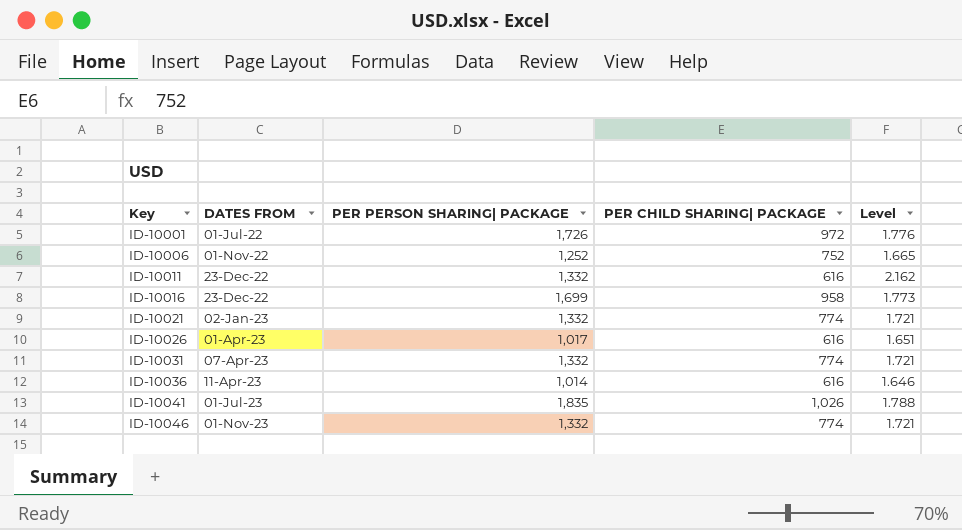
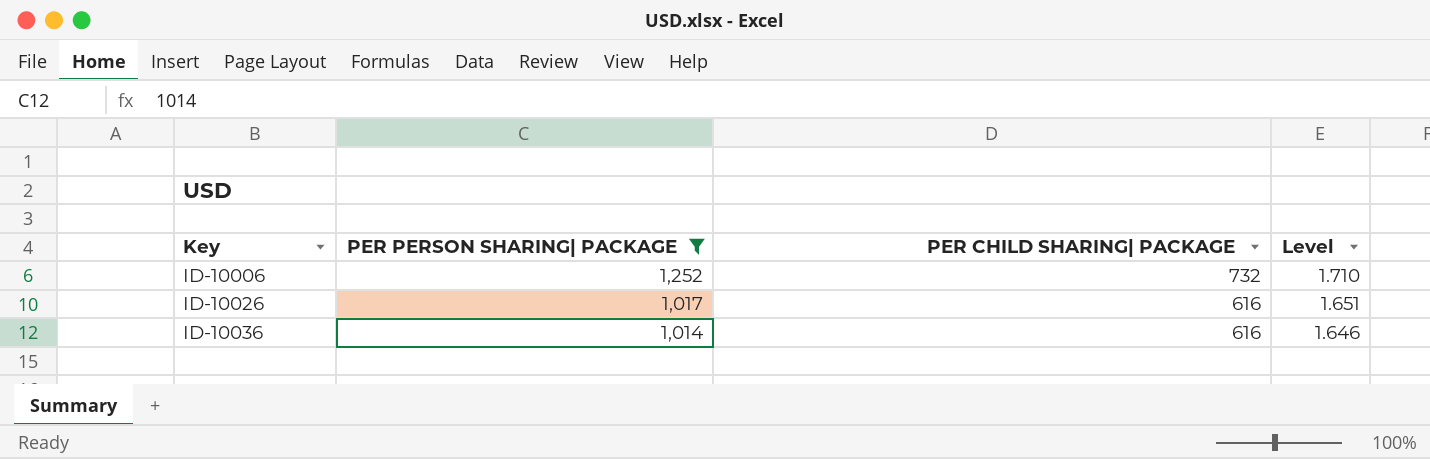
filter: none -> PER PERSON SHARING| PACKAGE <= 1,252
column DATES FROM | position: 2 -> none
ID-10006 | PER CHILD SHARING| PACKAGE: 752 -> 732
ID-10006 | Level: 1.665 -> 1.710

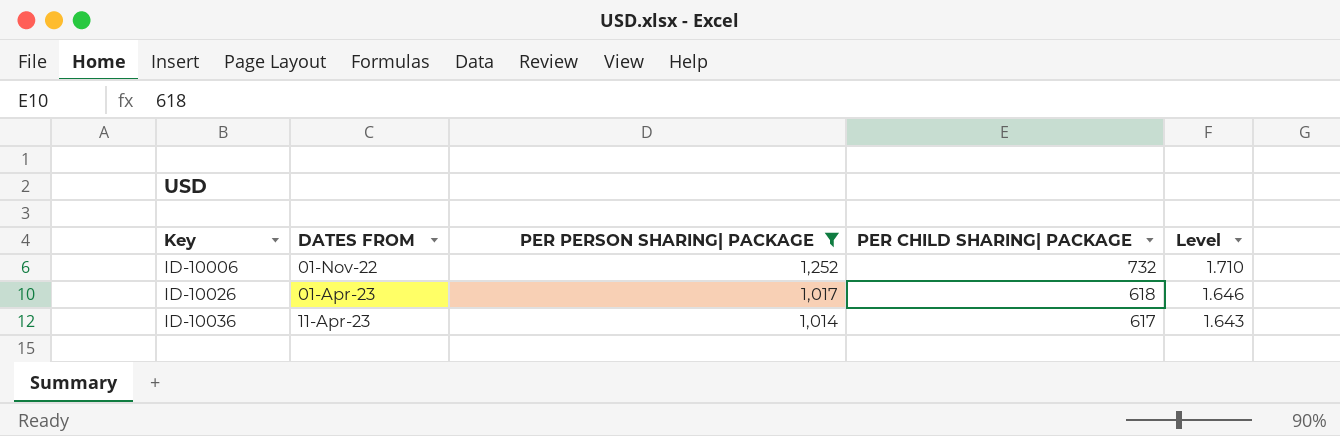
column DATES FROM | position: none -> 2
ID-10026 | PER CHILD SHARING| PACKAGE: 616 -> 618
ID-10026 | Level: 1.651 -> 1.646
ID-10036 | PER CHILD SHARING| PACKAGE: 616 -> 617
ID-10036 | Level: 1.646 -> 1.643

